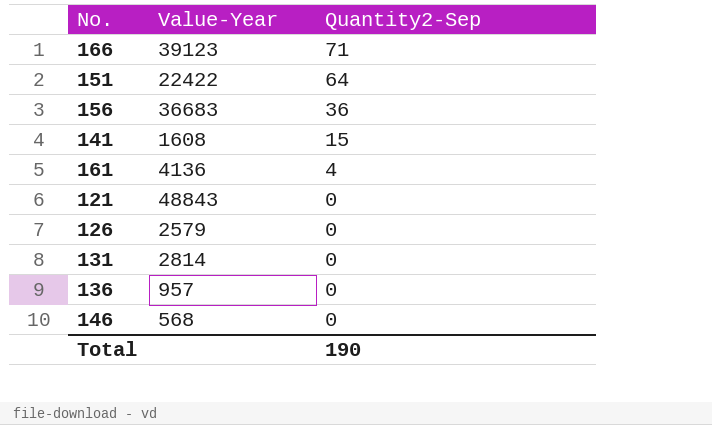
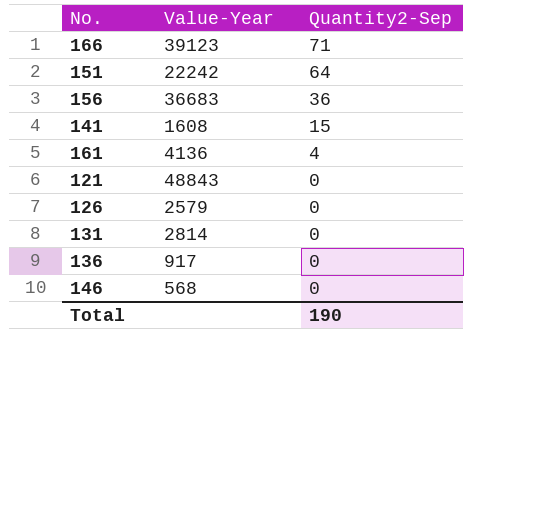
151 | Value-Year: 22422 -> 22242
136 | Value-Year: 957 -> 917

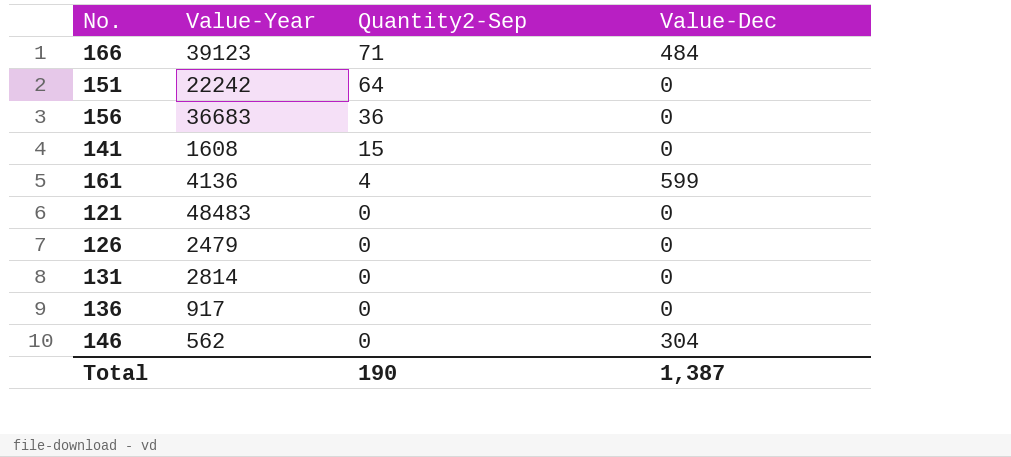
column Value-Dec | position: none -> 4
121 | Value-Year: 48843 -> 48483
126 | Value-Year: 2579 -> 2479
146 | Value-Year: 568 -> 562

